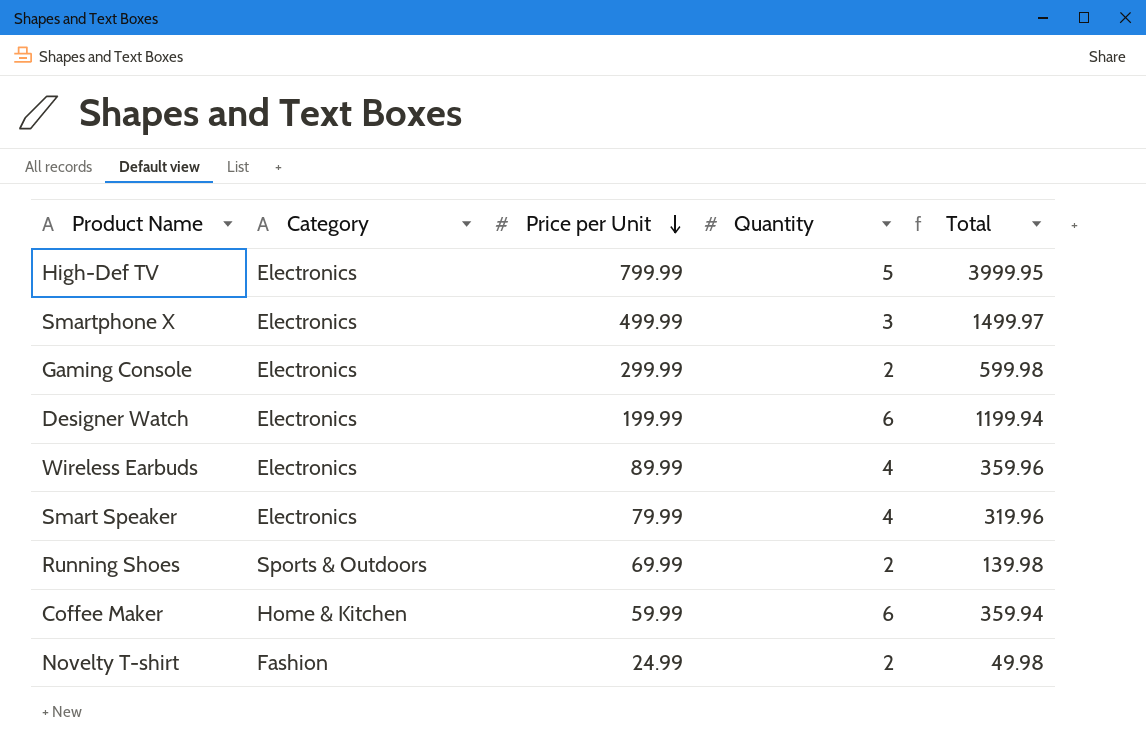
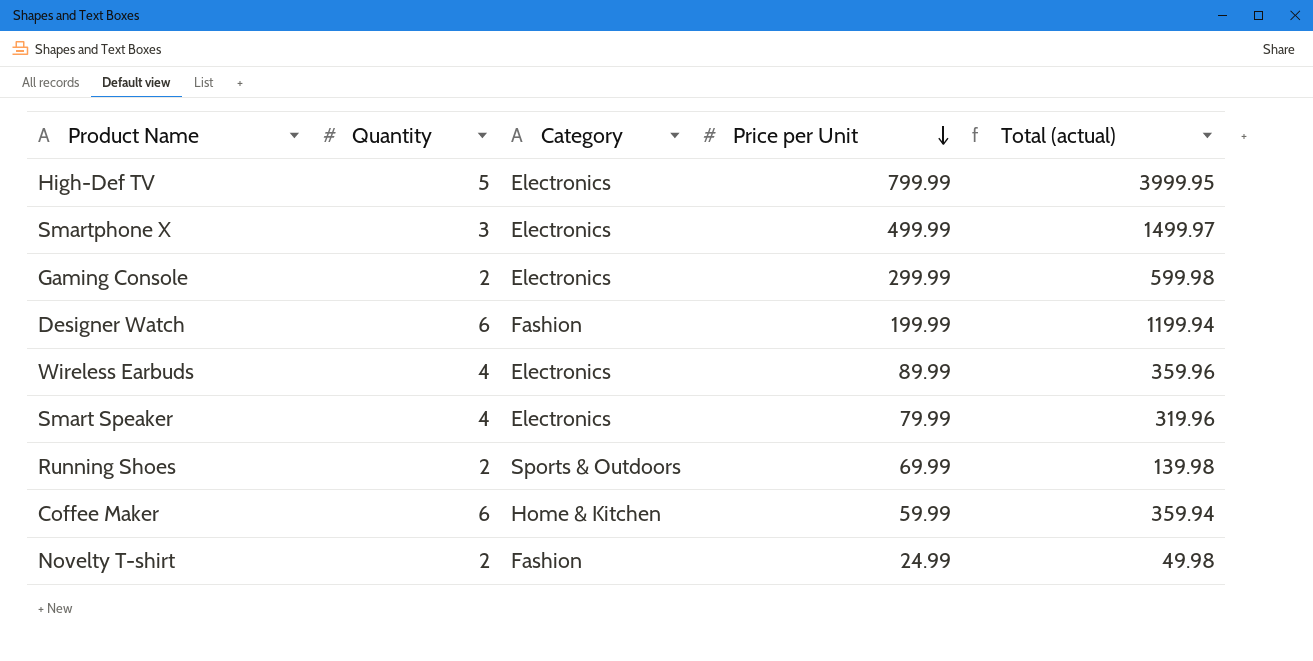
column Quantity | position: 4 -> 2
column name: Total -> Total (actual)
Designer Watch | Category: Electronics -> Fashion

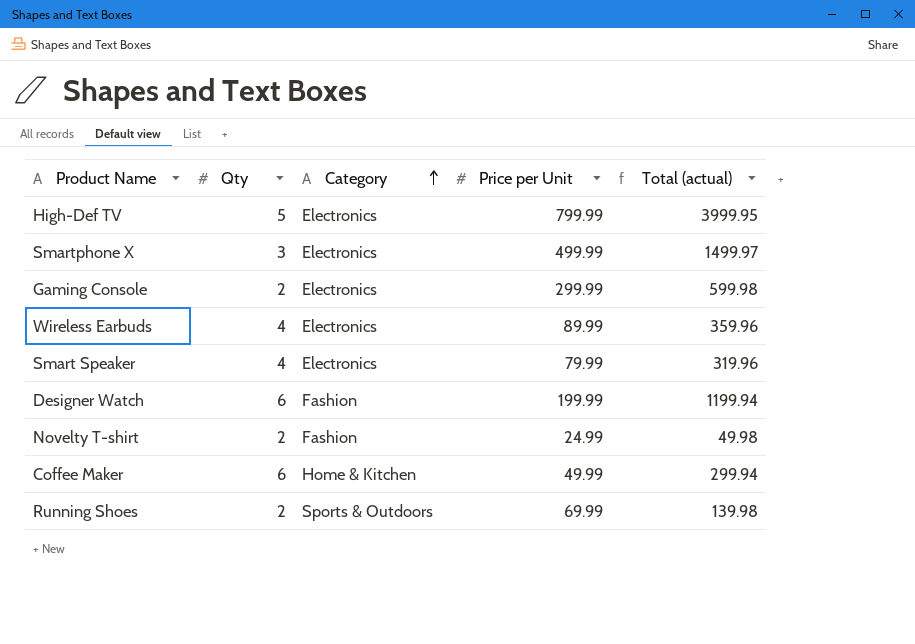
row order: Price per Unit descending -> Category ascending
column name: Quantity -> Qty
Coffee Maker | Price per Unit: 59.99 -> 49.99
Coffee Maker | Total (actual): 359.94 -> 299.94

